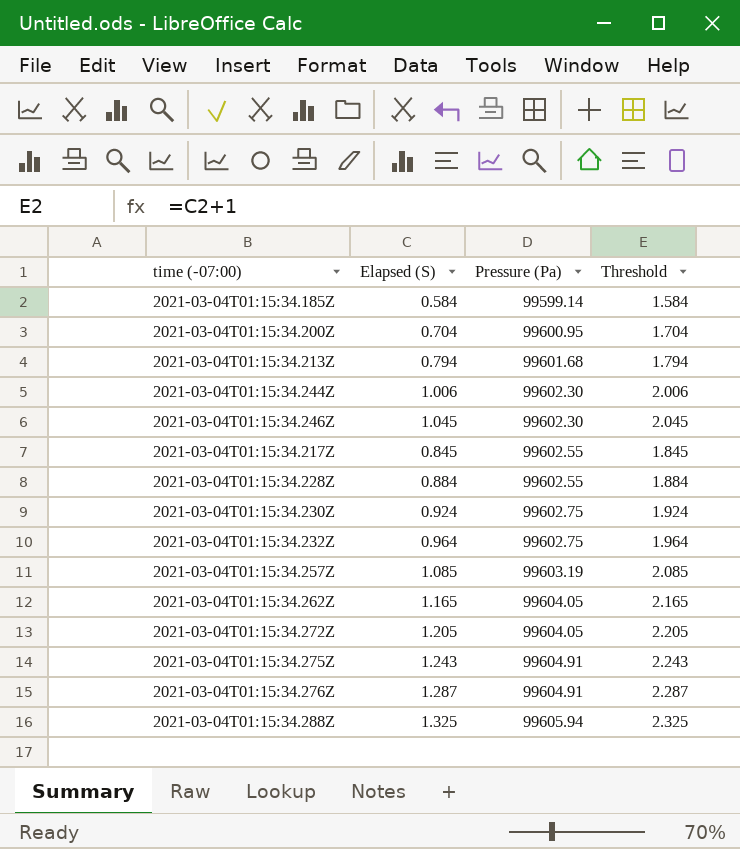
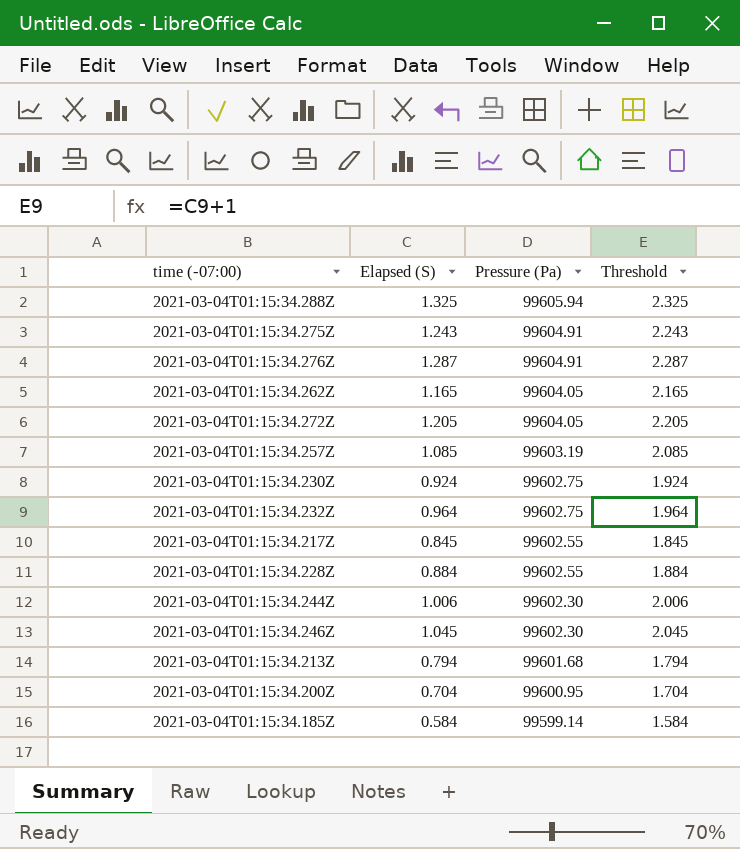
row order: Pressure (Pa) ascending -> Pressure (Pa) descending

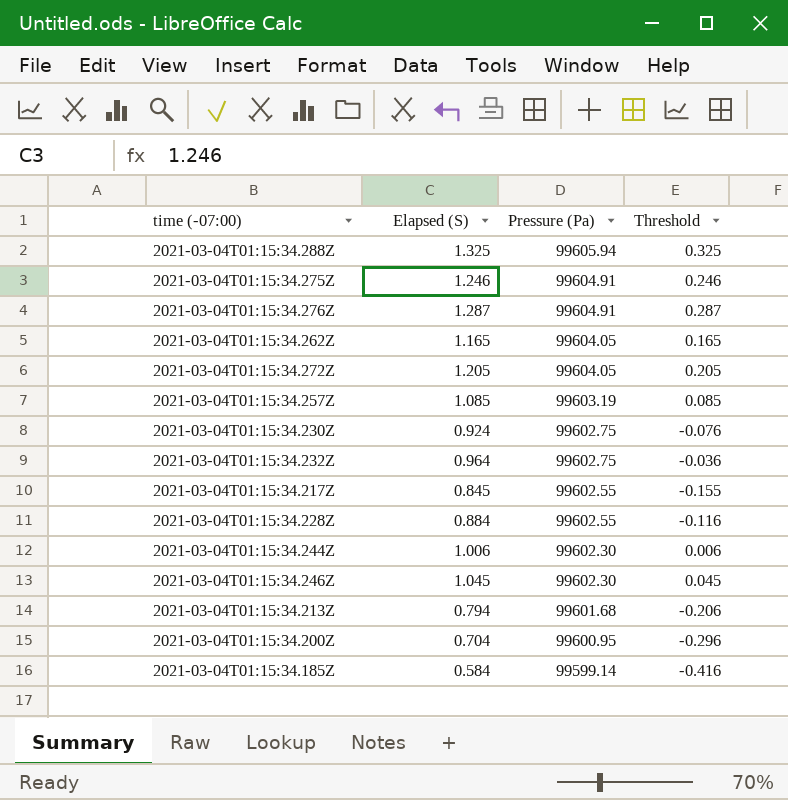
column Threshold | formula: [Elapsed (S)] + 1 -> [Elapsed (S)] - 1
2021-03-04T01:15:34.275Z | Elapsed (S): 1.243 -> 1.246

